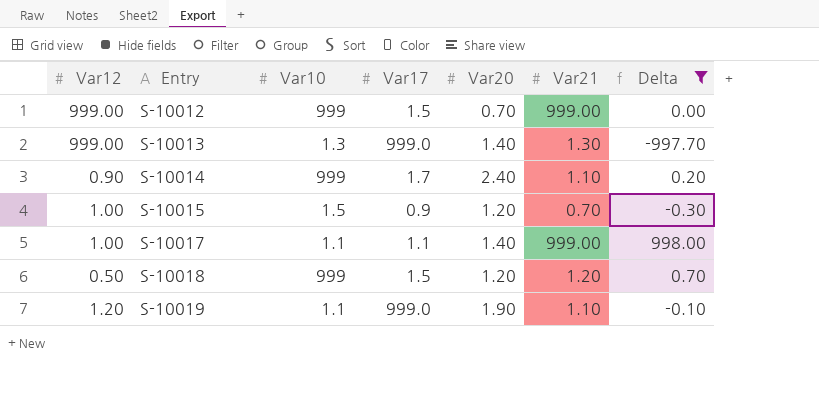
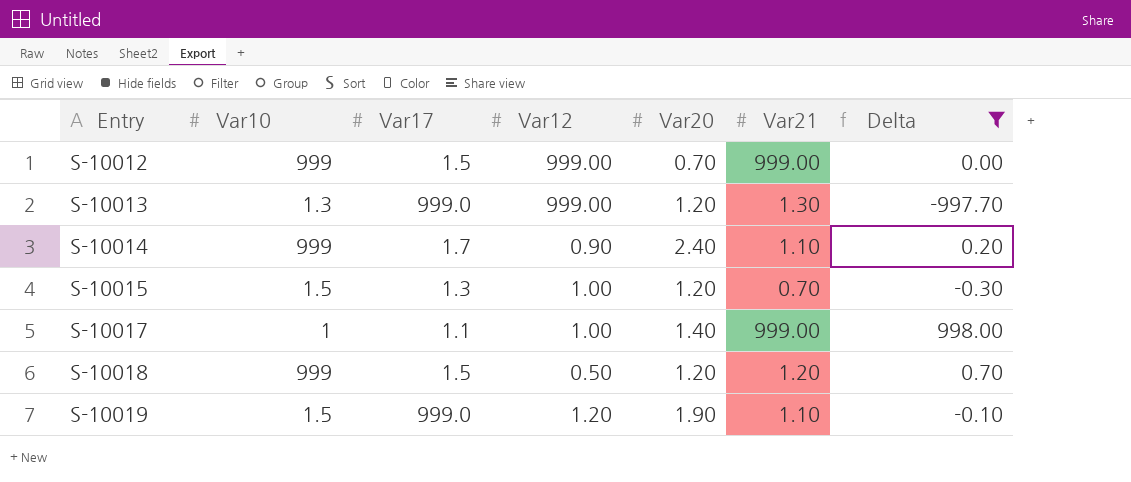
column Var12 | position: 1 -> 4
S-10013 | Var20: 1.40 -> 1.20
S-10015 | Var17: 0.9 -> 1.3
S-10017 | Var10: 1.1 -> 1
S-10019 | Var10: 1.1 -> 1.5

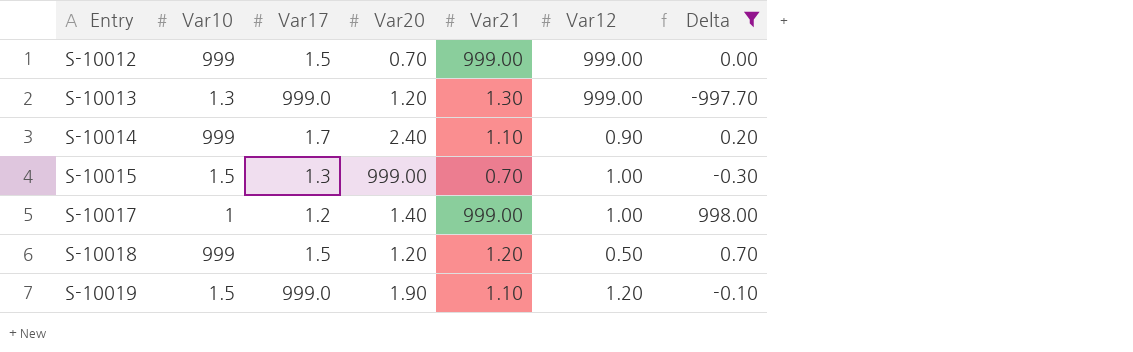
column Var12 | position: 4 -> 6
S-10015 | Var20: 1.20 -> 999.00
S-10017 | Var17: 1.1 -> 1.2

